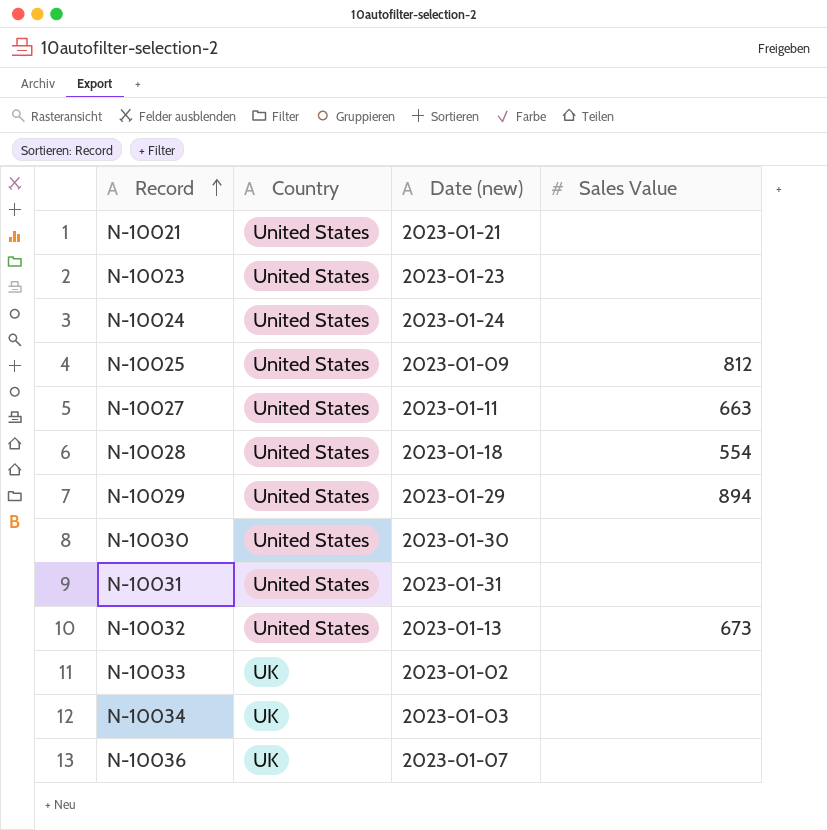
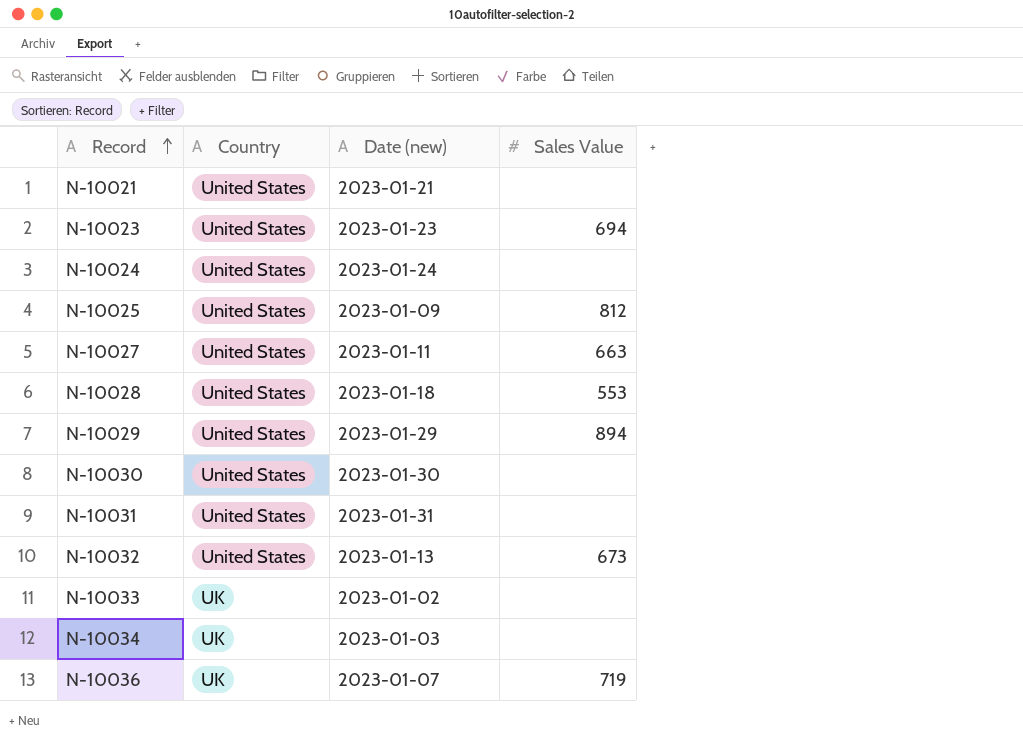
N-10023 | Sales Value: none -> 694
N-10028 | Sales Value: 554 -> 553
N-10036 | Sales Value: none -> 719

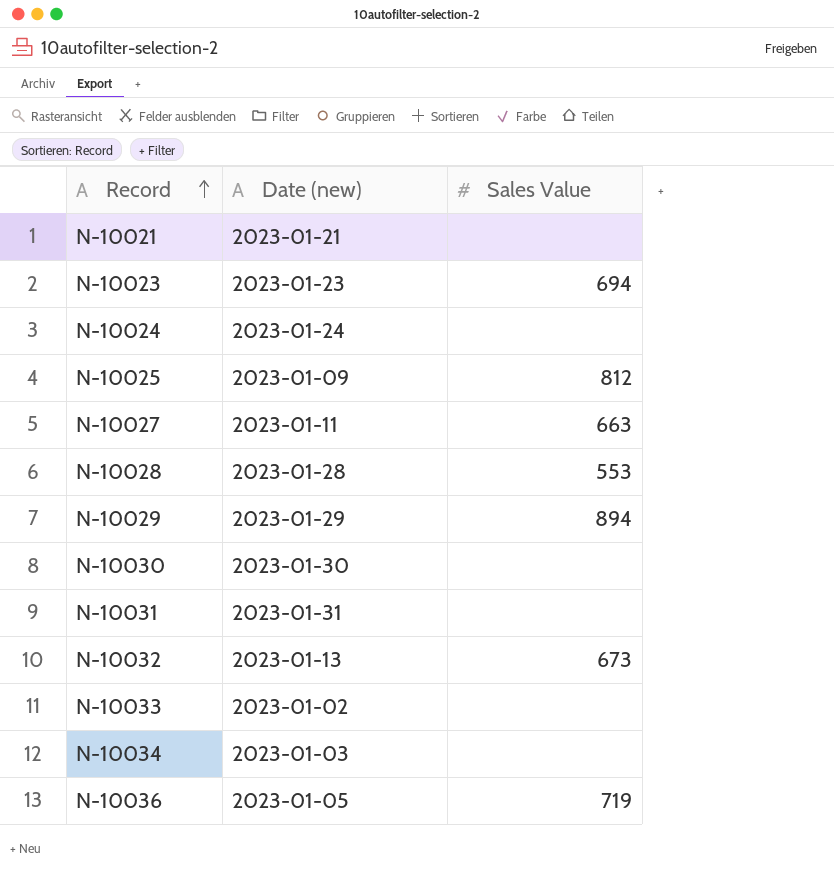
column Country | position: 2 -> none
N-10028 | Date (new): 2023-01-18 -> 2023-01-28
N-10036 | Date (new): 2023-01-07 -> 2023-01-05

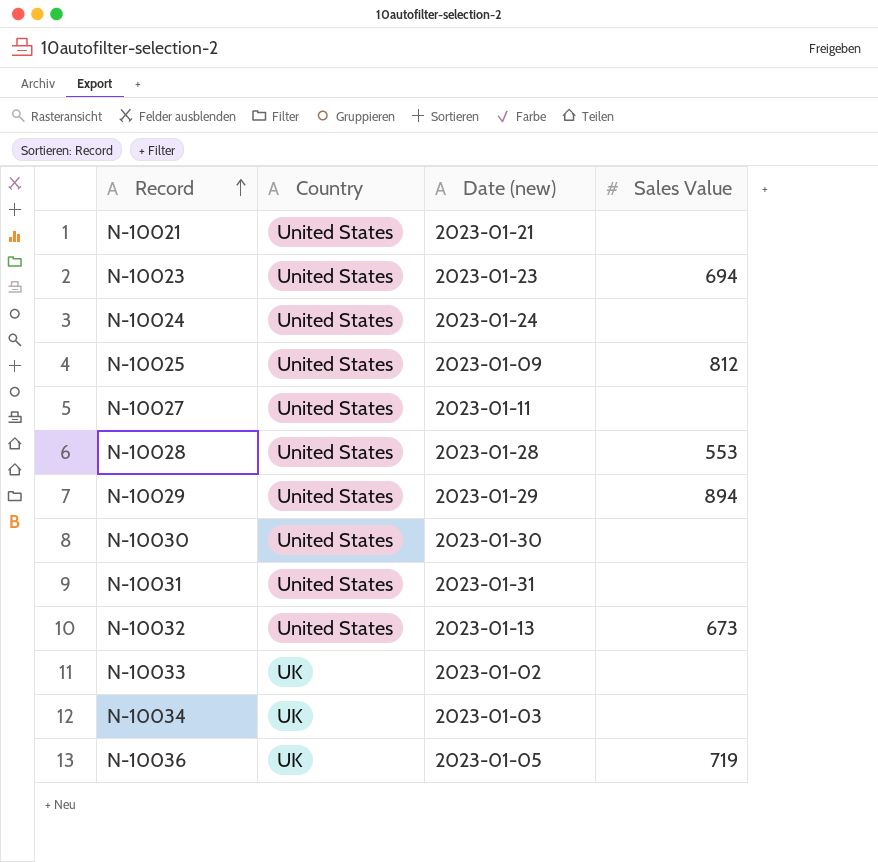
column Country | position: none -> 2
N-10027 | Sales Value: 663 -> none

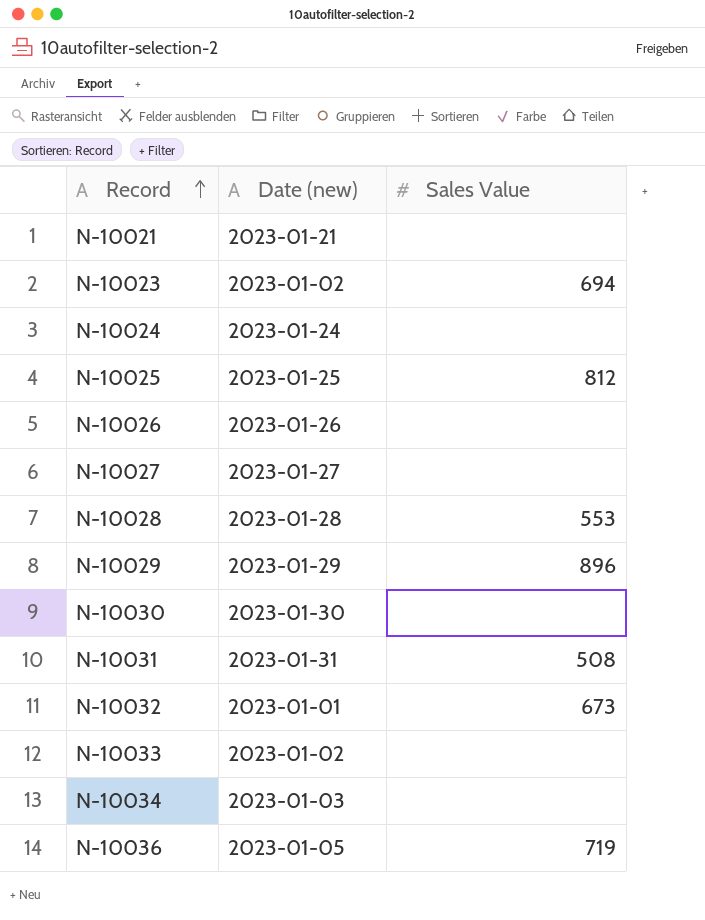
column Country | position: 2 -> none
N-10023 | Date (new): 2023-01-23 -> 2023-01-02
N-10025 | Date (new): 2023-01-09 -> 2023-01-25
row N-10026: none -> 2023-01-26 | none
N-10027 | Date (new): 2023-01-11 -> 2023-01-27
N-10029 | Sales Value: 894 -> 896
N-10031 | Sales Value: none -> 508
N-10032 | Date (new): 2023-01-13 -> 2023-01-01

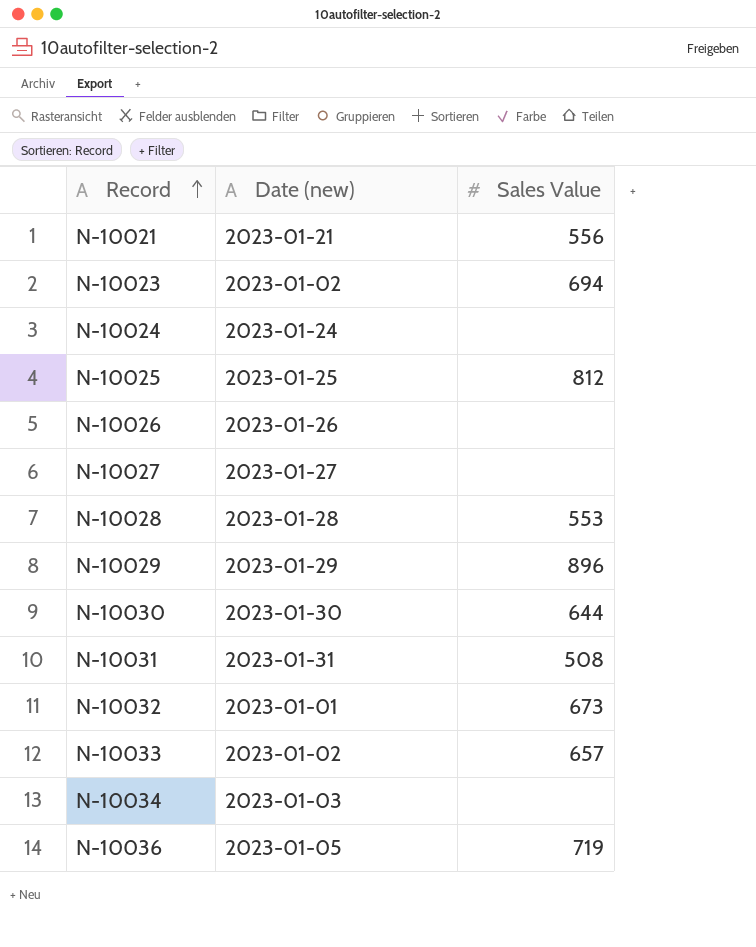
N-10021 | Sales Value: none -> 556
N-10030 | Sales Value: none -> 644
N-10033 | Sales Value: none -> 657

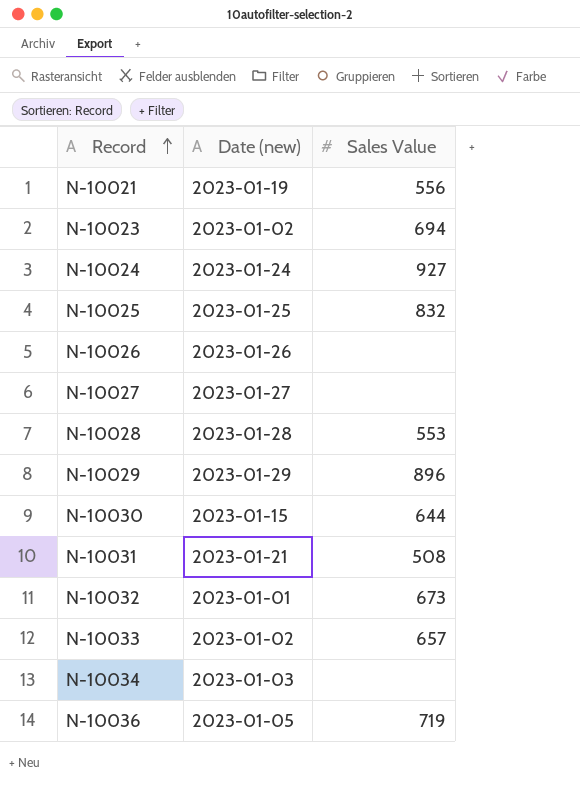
N-10021 | Date (new): 2023-01-21 -> 2023-01-19
N-10024 | Sales Value: none -> 927
N-10025 | Sales Value: 812 -> 832
N-10030 | Date (new): 2023-01-30 -> 2023-01-15
N-10031 | Date (new): 2023-01-31 -> 2023-01-21

